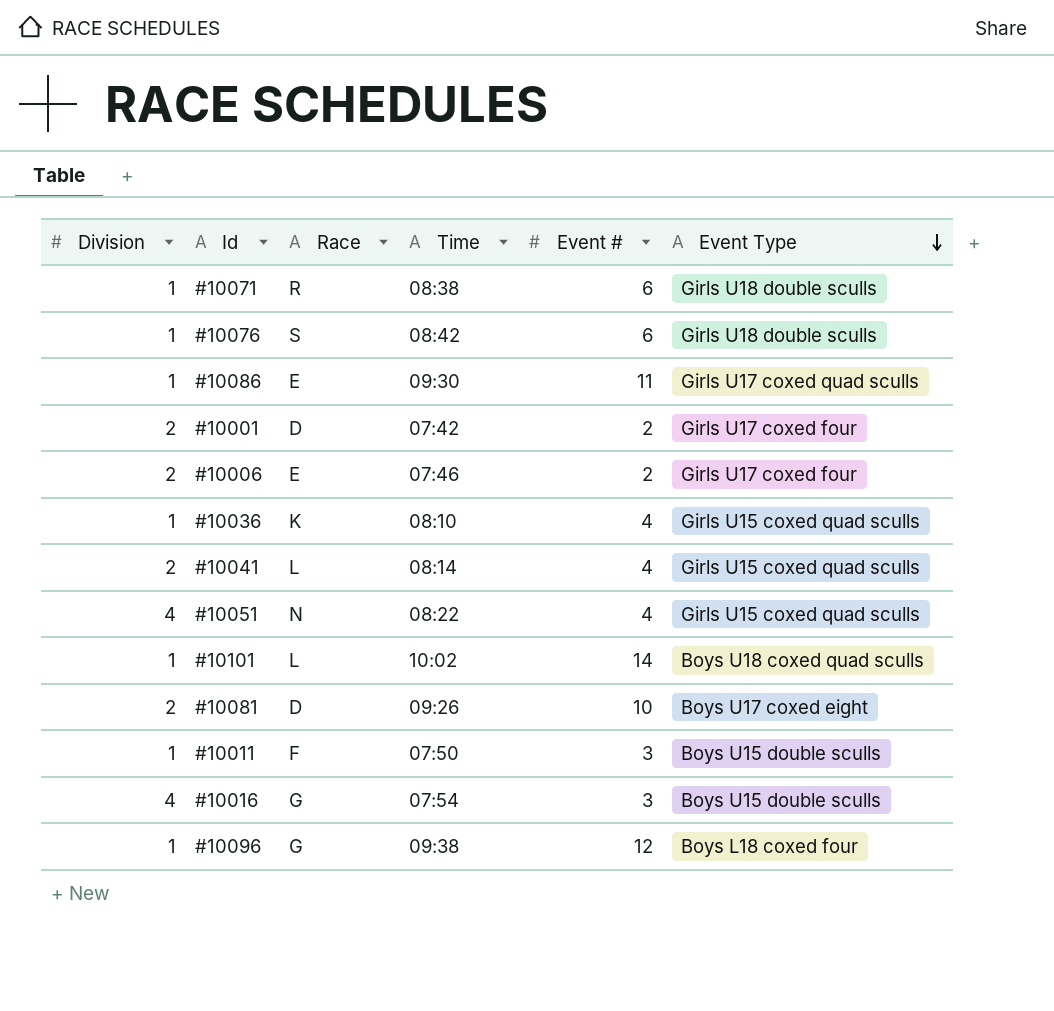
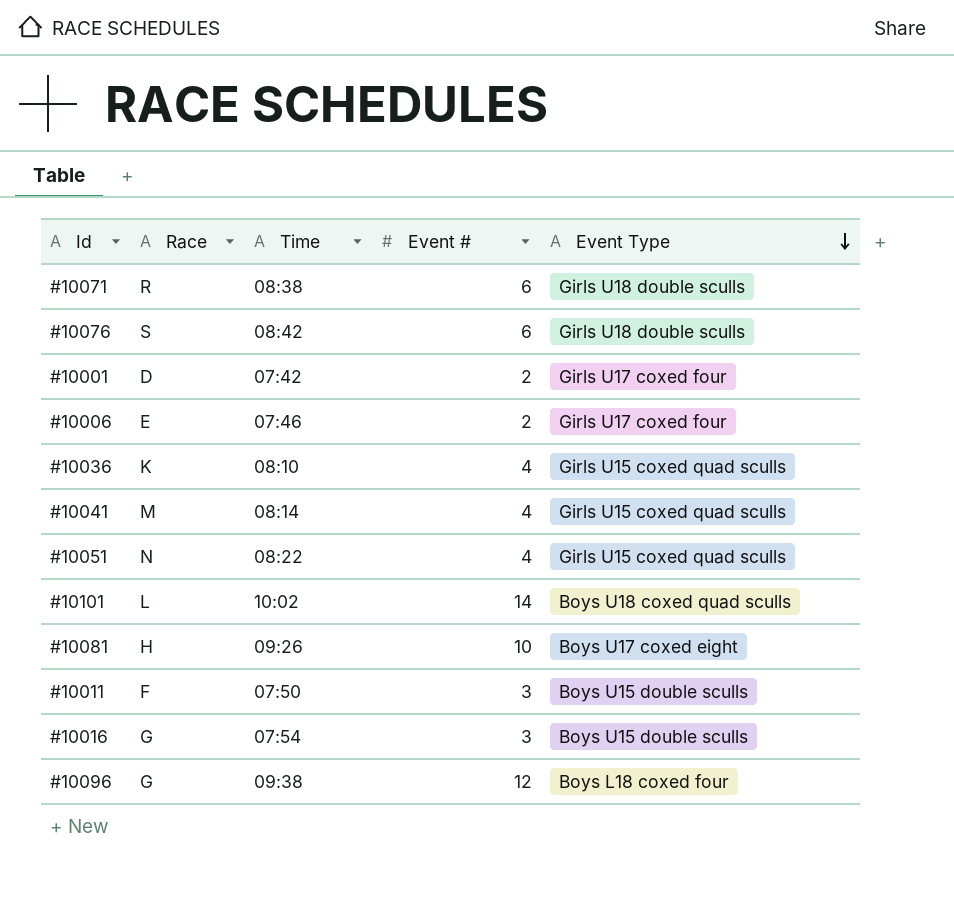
column Division | position: 1 -> none
row #10086: 1 | E | 09:30 | 11 | Girls U17 coxed quad sculls -> none
#10041 | Race: L -> M
#10081 | Race: D -> H

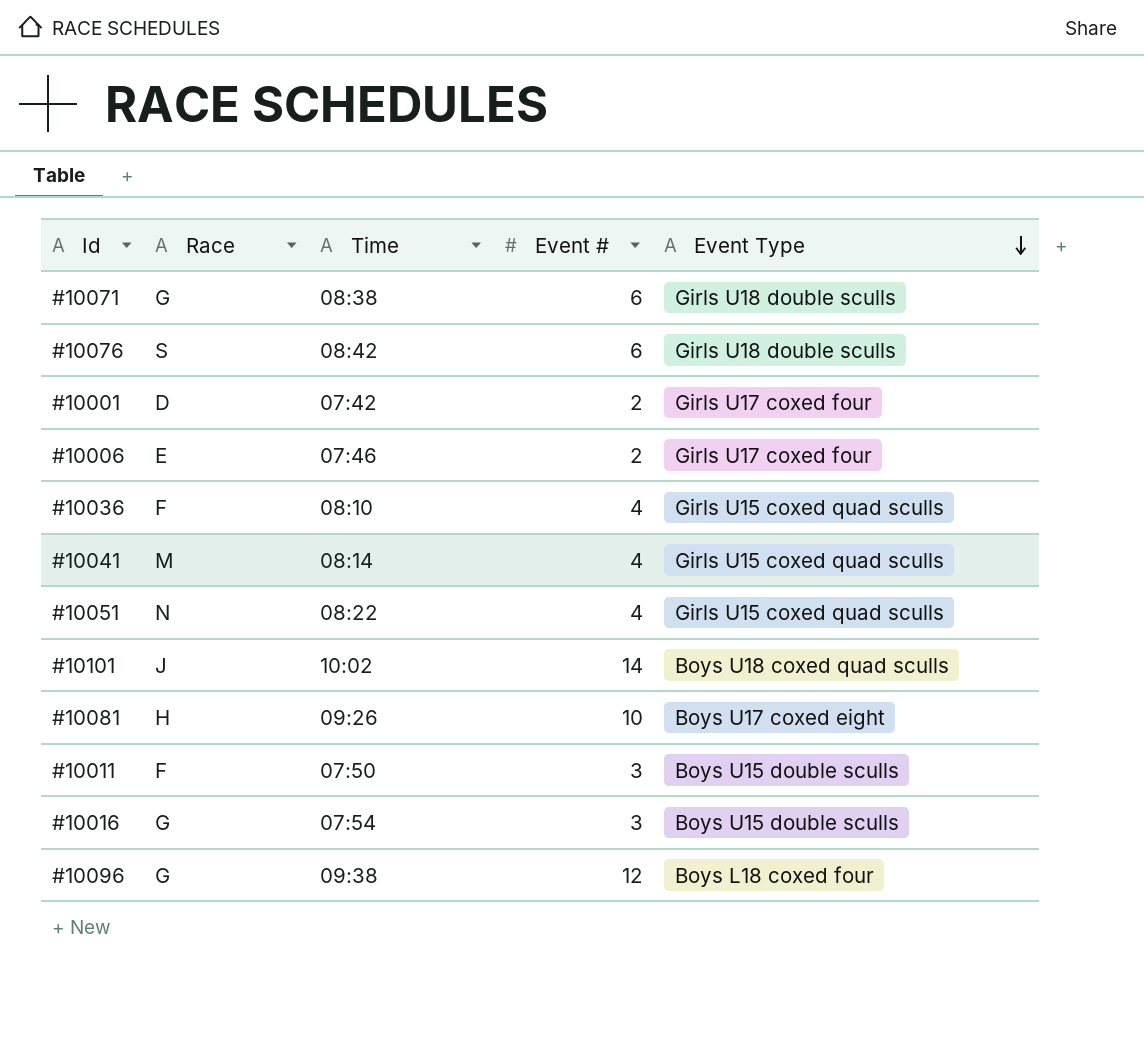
#10071 | Race: R -> G
#10036 | Race: K -> F
#10101 | Race: L -> J

